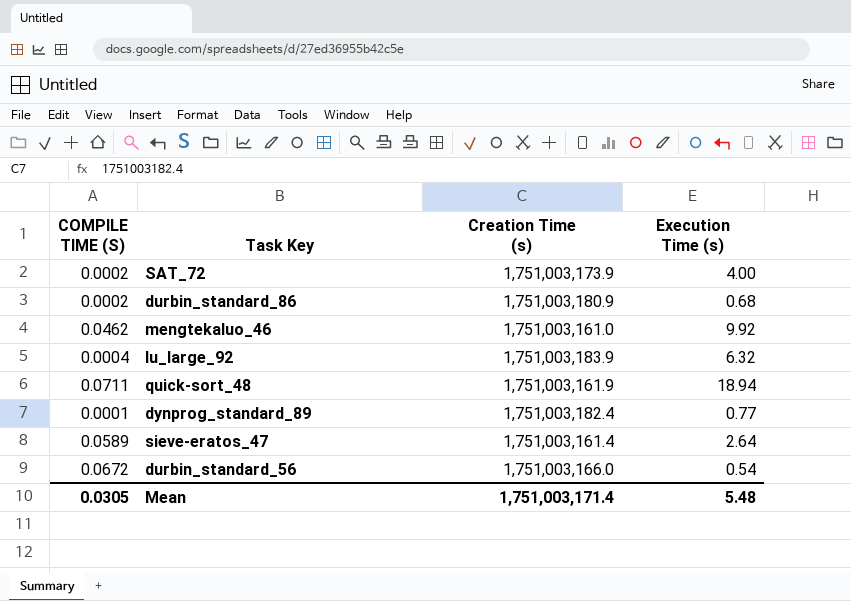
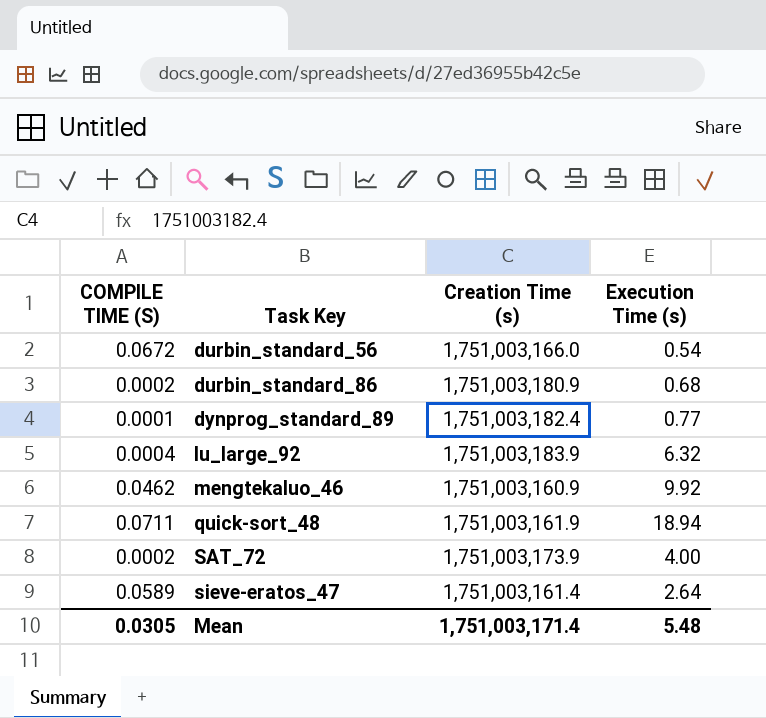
row order: none -> Task Key ascending
mengtekaluo_46 | Creation Time (s): 1,751,003,161.0 -> 1,751,003,160.9

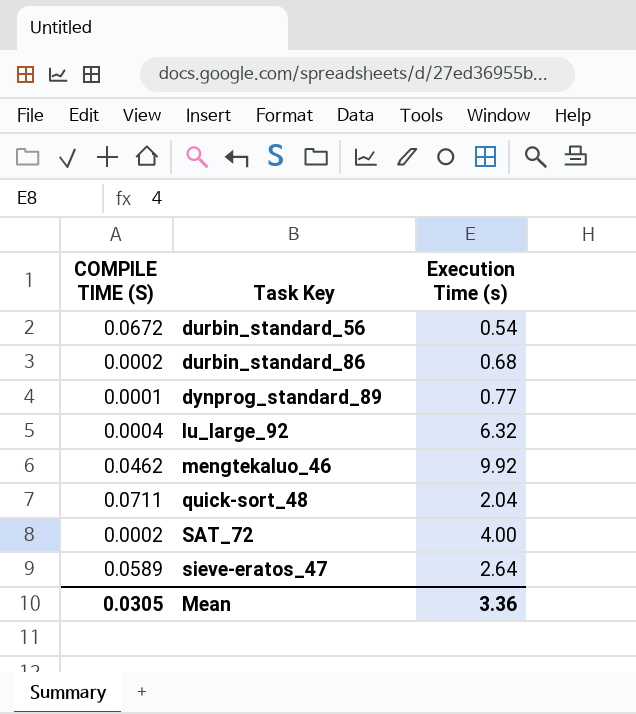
column Creation Time (s) | position: 3 -> none
quick-sort_48 | Execution Time (s): 18.94 -> 2.04
Mean | Execution Time (s): 5.48 -> 3.36

